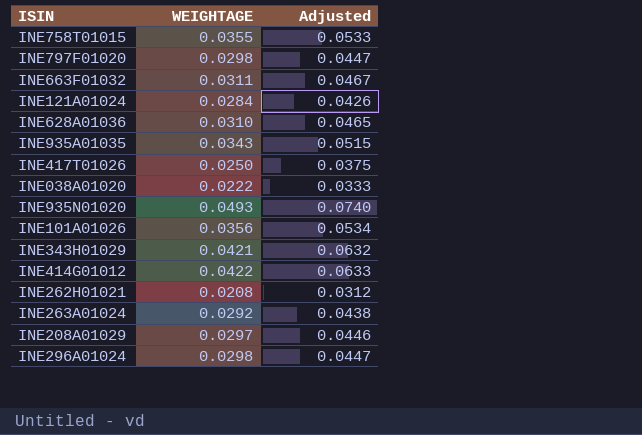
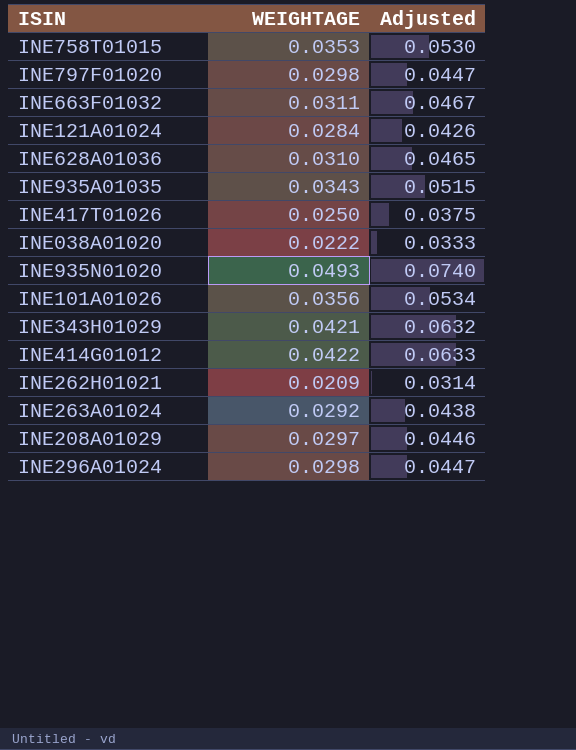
INE758T01015 | WEIGHTAGE: 0.0355 -> 0.0353
INE758T01015 | Adjusted: 0.0533 -> 0.0530
INE262H01021 | WEIGHTAGE: 0.0208 -> 0.0209
INE262H01021 | Adjusted: 0.0312 -> 0.0314

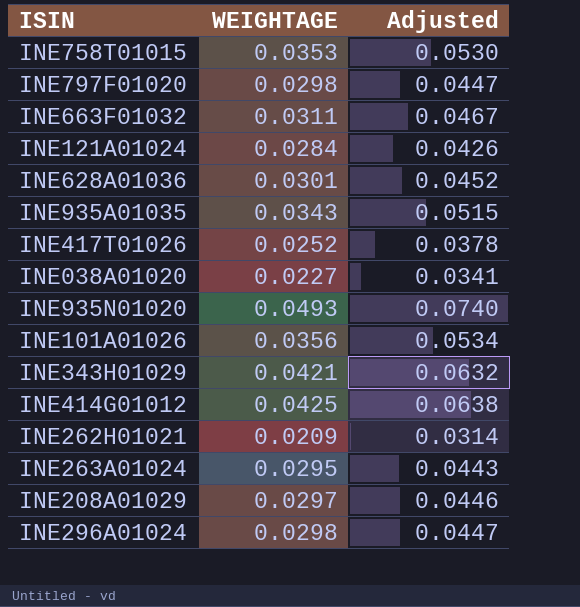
INE628A01036 | WEIGHTAGE: 0.0310 -> 0.0301
INE628A01036 | Adjusted: 0.0465 -> 0.0452
INE417T01026 | WEIGHTAGE: 0.0250 -> 0.0252
INE417T01026 | Adjusted: 0.0375 -> 0.0378
INE038A01020 | WEIGHTAGE: 0.0222 -> 0.0227
INE038A01020 | Adjusted: 0.0333 -> 0.0341
INE414G01012 | WEIGHTAGE: 0.0422 -> 0.0425
INE414G01012 | Adjusted: 0.0633 -> 0.0638
INE263A01024 | WEIGHTAGE: 0.0292 -> 0.0295
INE263A01024 | Adjusted: 0.0438 -> 0.0443

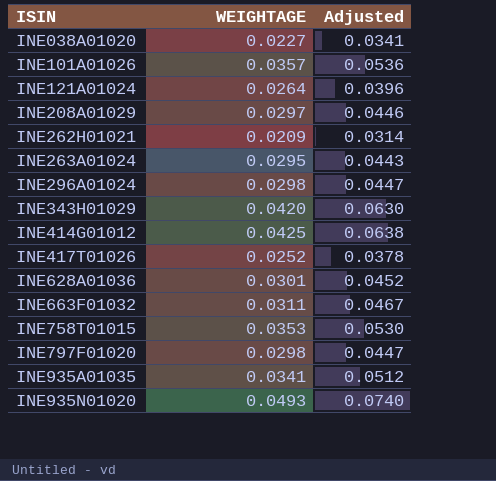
row order: none -> ISIN ascending
INE101A01026 | WEIGHTAGE: 0.0356 -> 0.0357
INE101A01026 | Adjusted: 0.0534 -> 0.0536
INE121A01024 | WEIGHTAGE: 0.0284 -> 0.0264
INE121A01024 | Adjusted: 0.0426 -> 0.0396
INE343H01029 | WEIGHTAGE: 0.0421 -> 0.0420
INE343H01029 | Adjusted: 0.0632 -> 0.0630
INE935A01035 | WEIGHTAGE: 0.0343 -> 0.0341
INE935A01035 | Adjusted: 0.0515 -> 0.0512

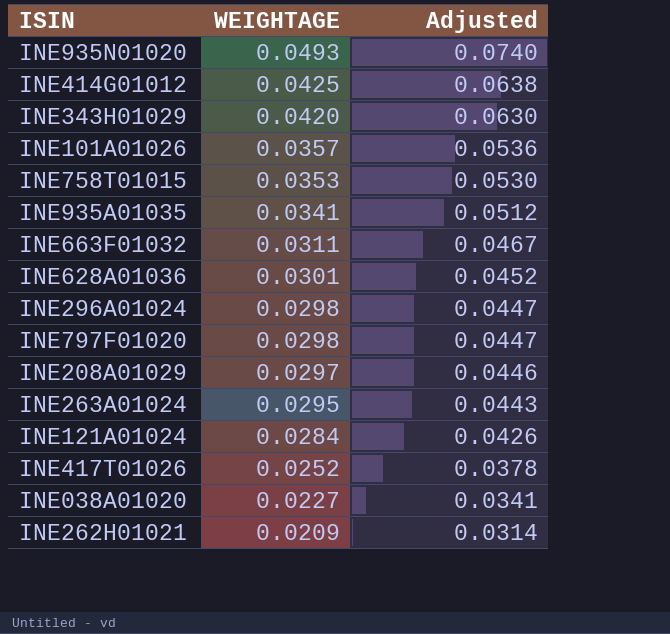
row order: ISIN ascending -> WEIGHTAGE descending
INE121A01024 | WEIGHTAGE: 0.0264 -> 0.0284
INE121A01024 | Adjusted: 0.0396 -> 0.0426

